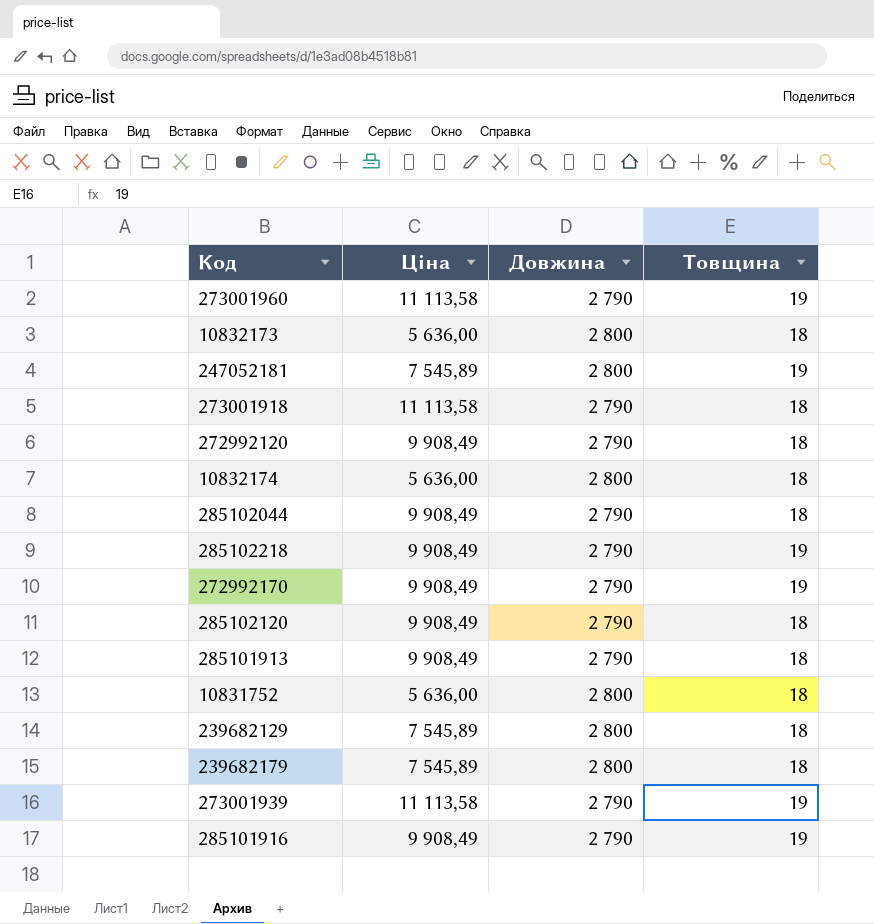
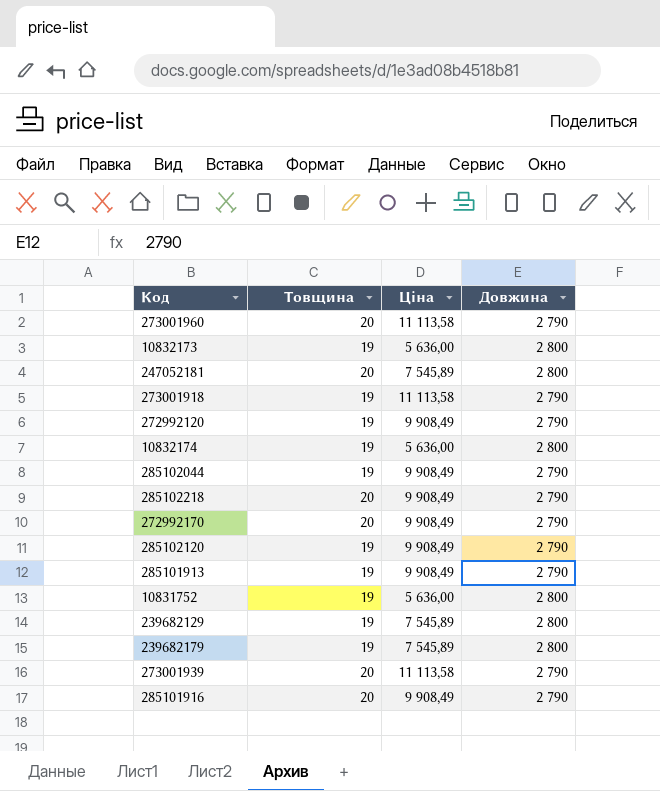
column Товщина | position: 4 -> 2
273001960 | Товщина: 19 -> 20
10832173 | Товщина: 18 -> 19
247052181 | Товщина: 19 -> 20
273001918 | Товщина: 18 -> 19
272992120 | Товщина: 18 -> 19
10832174 | Товщина: 18 -> 19
285102044 | Товщина: 18 -> 19
285102218 | Товщина: 19 -> 20
272992170 | Товщина: 19 -> 20
285102120 | Товщина: 18 -> 19
285101913 | Товщина: 18 -> 19
10831752 | Товщина: 18 -> 19
239682129 | Товщина: 18 -> 19
239682179 | Товщина: 18 -> 19
273001939 | Товщина: 19 -> 20
285101916 | Товщина: 19 -> 20

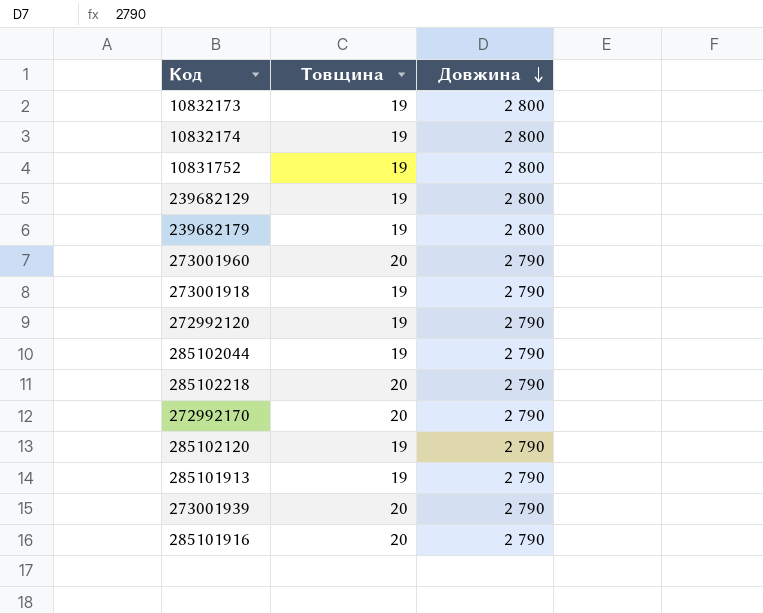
row order: none -> Довжина descending
column Ціна | position: 3 -> none
row 247052181: 20 | 7 545,89 | 2 800 -> none

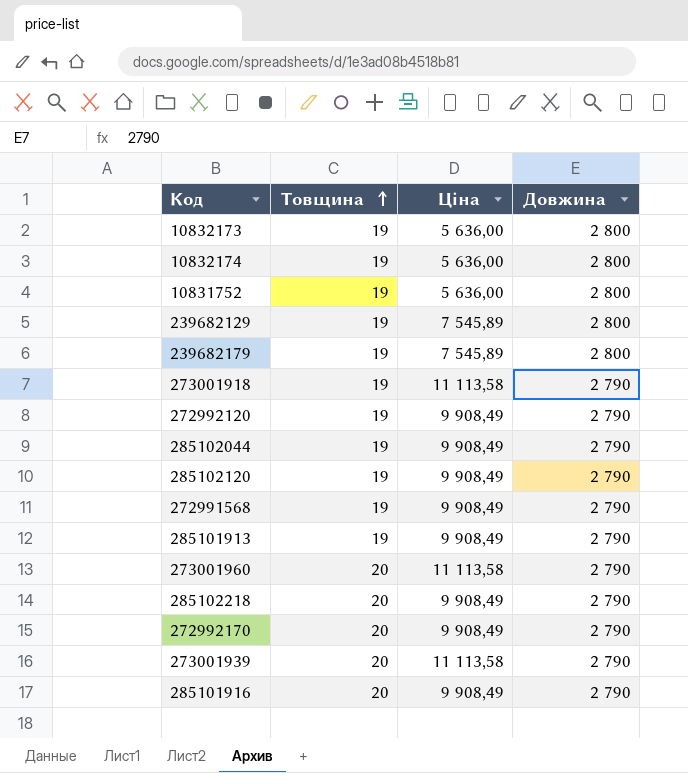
row order: Довжина descending -> Товщина ascending
column Ціна | position: none -> 3
row 272991568: none -> 19 | 9 908,49 | 2 790

